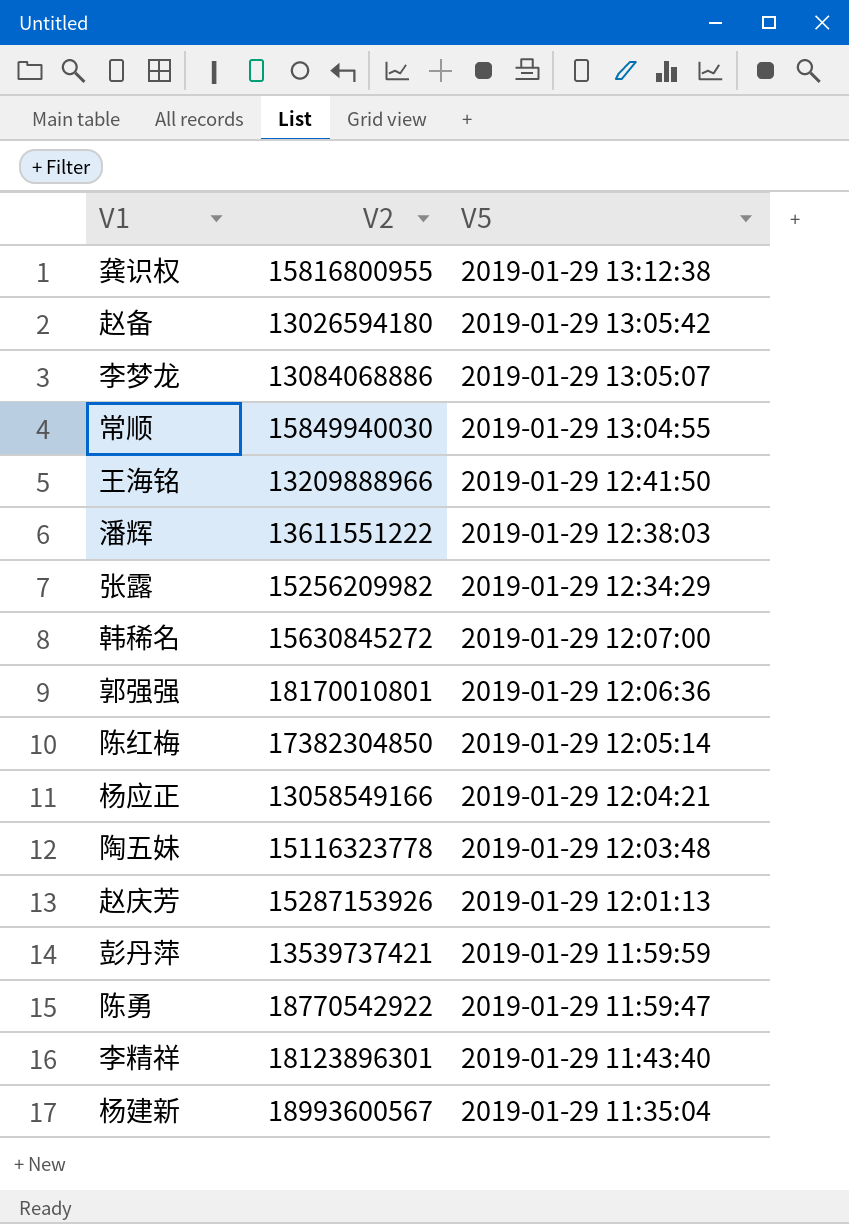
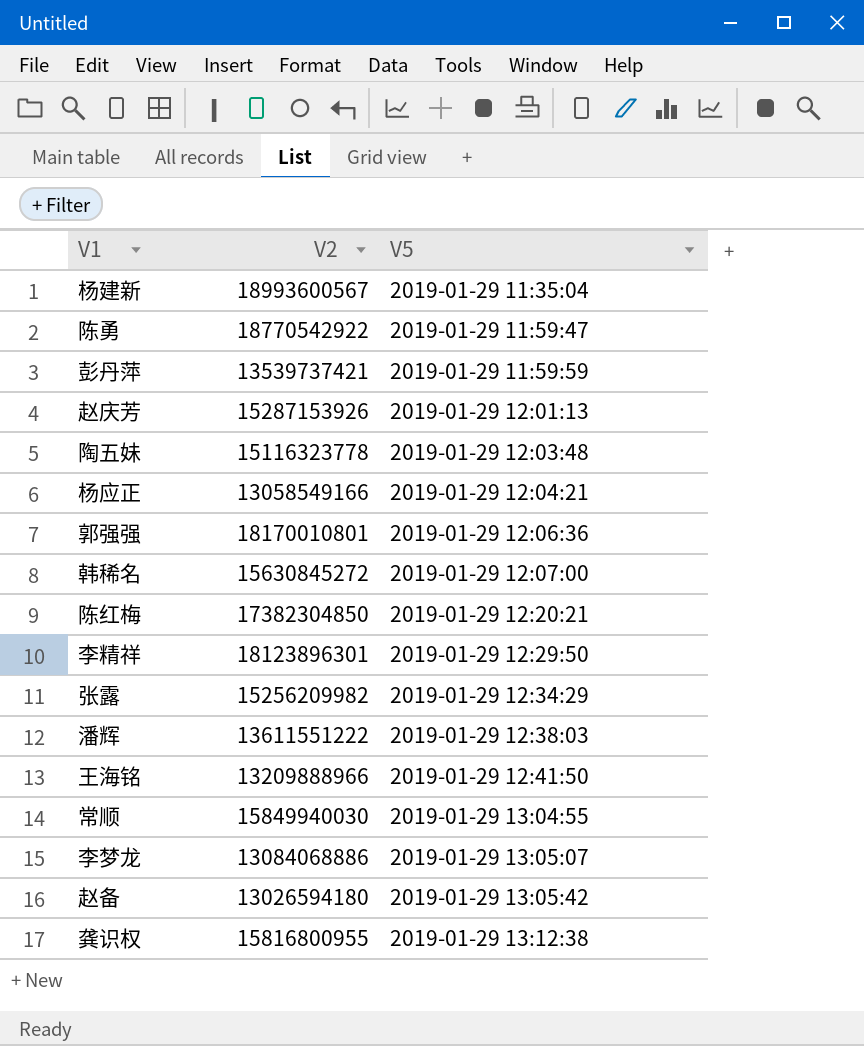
row order: V5 descending -> V5 ascending
陈红梅 | V5: 2019-01-29 12:05:14 -> 2019-01-29 12:20:21
李精祥 | V5: 2019-01-29 11:43:40 -> 2019-01-29 12:29:50

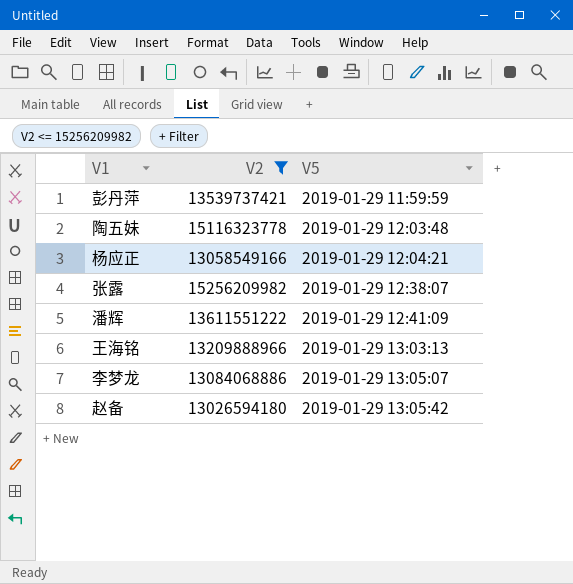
filter: none -> V2 <= 15256209982
张露 | V5: 2019-01-29 12:34:29 -> 2019-01-29 12:38:07
潘辉 | V5: 2019-01-29 12:38:03 -> 2019-01-29 12:41:09
王海铭 | V5: 2019-01-29 12:41:50 -> 2019-01-29 13:03:13

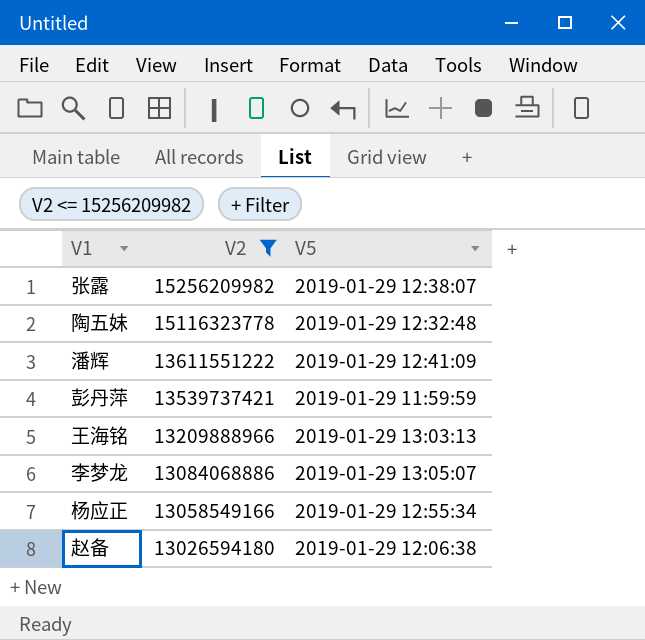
row order: V5 ascending -> V2 descending
陶五妹 | V5: 2019-01-29 12:03:48 -> 2019-01-29 12:32:48
杨应正 | V5: 2019-01-29 12:04:21 -> 2019-01-29 12:55:34
赵备 | V5: 2019-01-29 13:05:42 -> 2019-01-29 12:06:38

